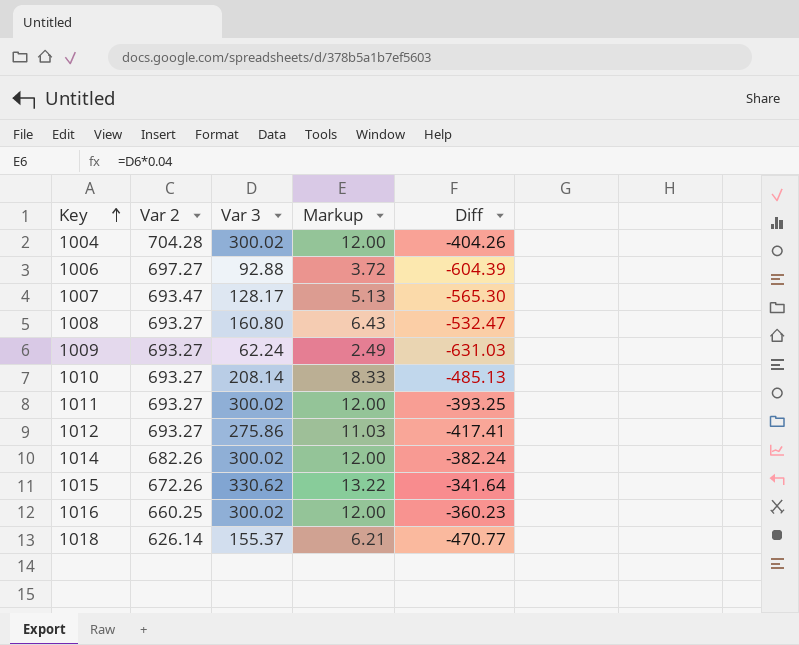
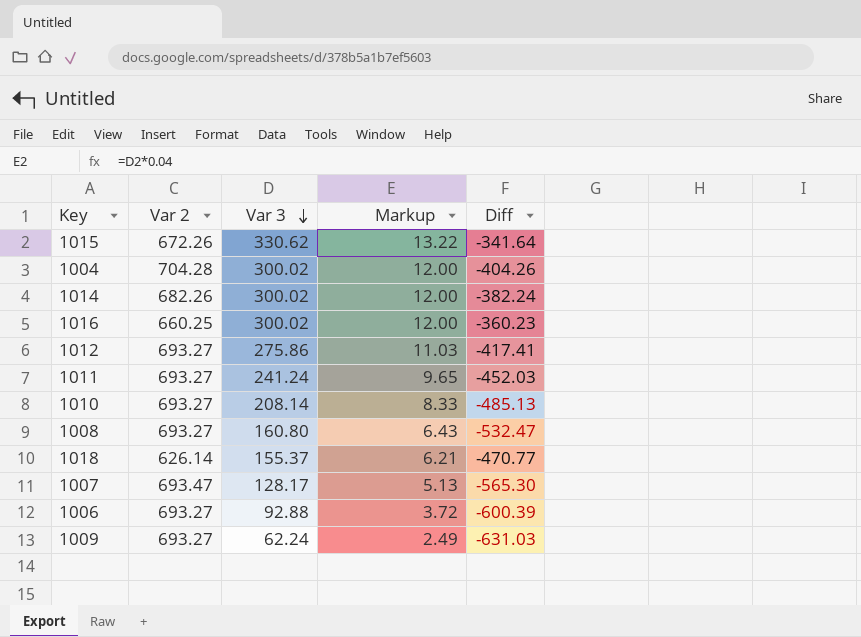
row order: Key ascending -> Var 3 descending
1011 | Var 3: 300.02 -> 241.24
1011 | Markup: 12.00 -> 9.65
1011 | Diff: -393.25 -> -452.03
1006 | Var 2: 697.27 -> 693.27
1006 | Diff: -604.39 -> -600.39

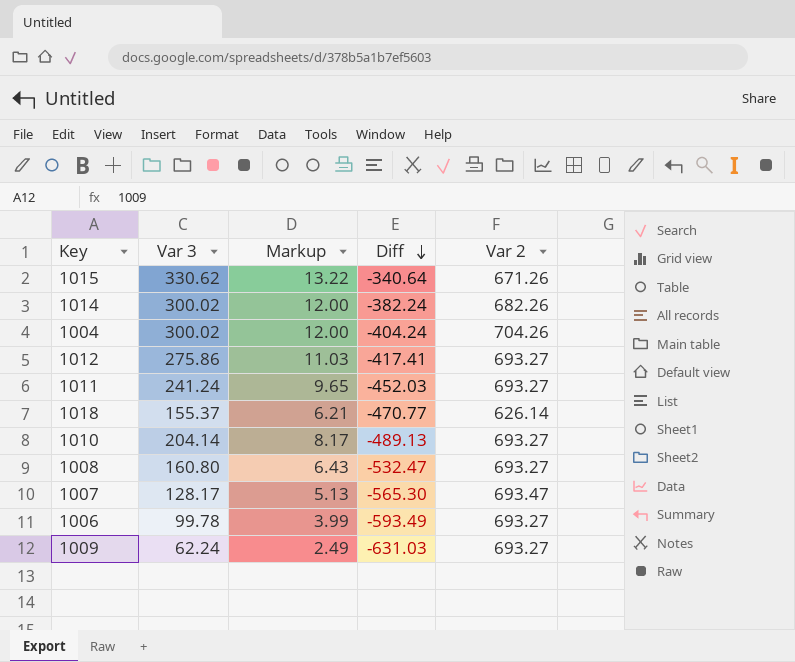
row order: Var 3 descending -> Diff descending
column Var 2 | position: 2 -> 5
row 1016: 660.25 | 300.02 | 12.00 | -360.23 -> none
1015 | Diff: -341.64 -> -340.64
1015 | Var 2: 672.26 -> 671.26
1004 | Diff: -404.26 -> -404.24
1004 | Var 2: 704.28 -> 704.26
1010 | Var 3: 208.14 -> 204.14
1010 | Markup: 8.33 -> 8.17
1010 | Diff: -485.13 -> -489.13
1006 | Var 3: 92.88 -> 99.78
1006 | Markup: 3.72 -> 3.99
1006 | Diff: -600.39 -> -593.49

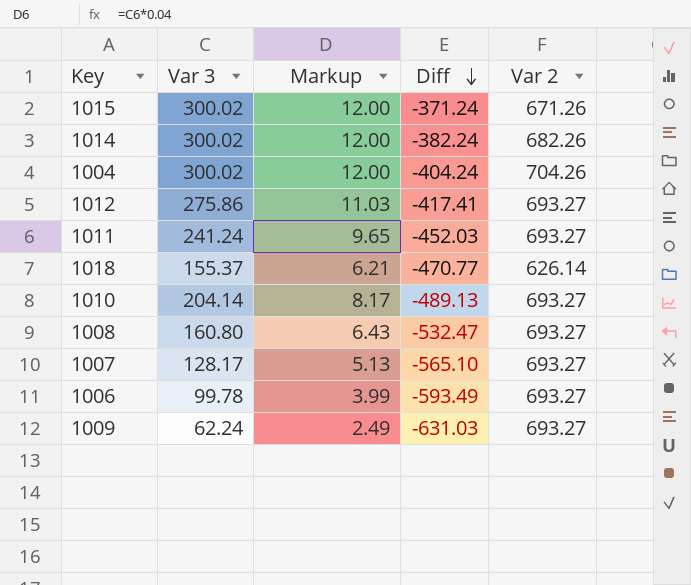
1015 | Var 3: 330.62 -> 300.02
1015 | Markup: 13.22 -> 12.00
1015 | Diff: -340.64 -> -371.24
1007 | Diff: -565.30 -> -565.10
1007 | Var 2: 693.47 -> 693.27

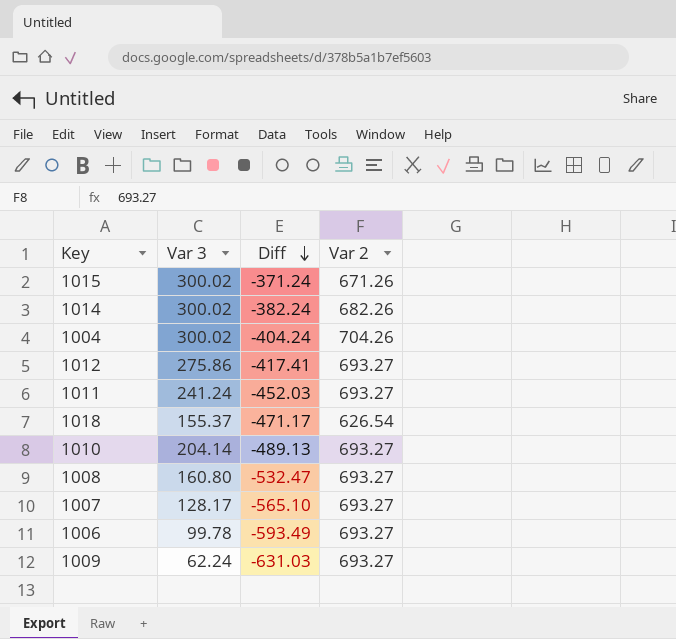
column Markup | formula: [Var 3] * 0.04 -> none
1018 | Diff: -470.77 -> -471.17
1018 | Var 2: 626.14 -> 626.54

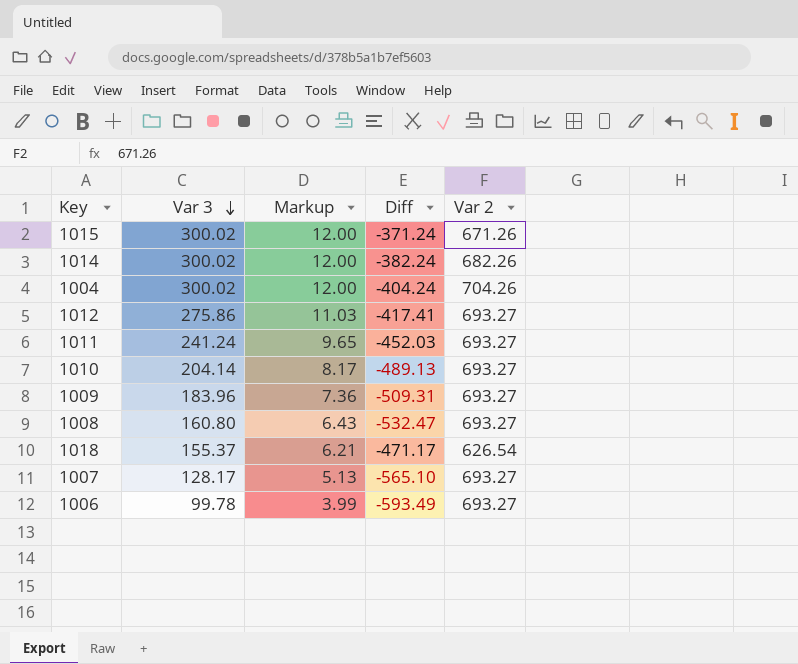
row order: Diff descending -> Var 3 descending
column Markup | formula: none -> [Var 3] * 0.04
1009 | Var 3: 62.24 -> 183.96
1009 | Diff: -631.03 -> -509.31

